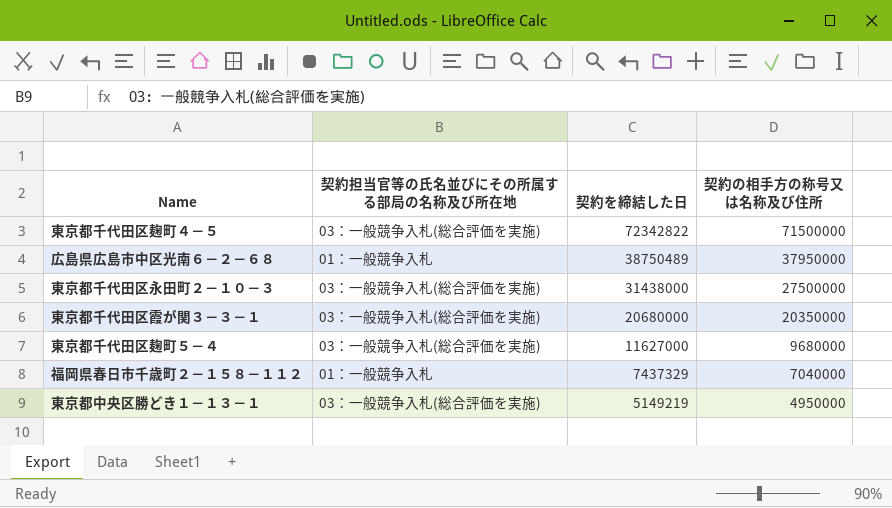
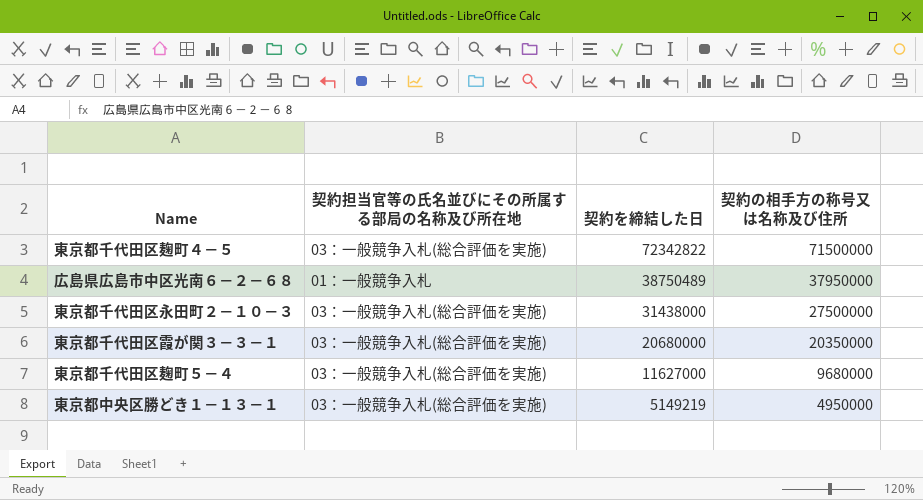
row 福岡県春日市千歳町２－１５８－１１２: 01：一般競争入札 | 7437329 | 7040000 -> none

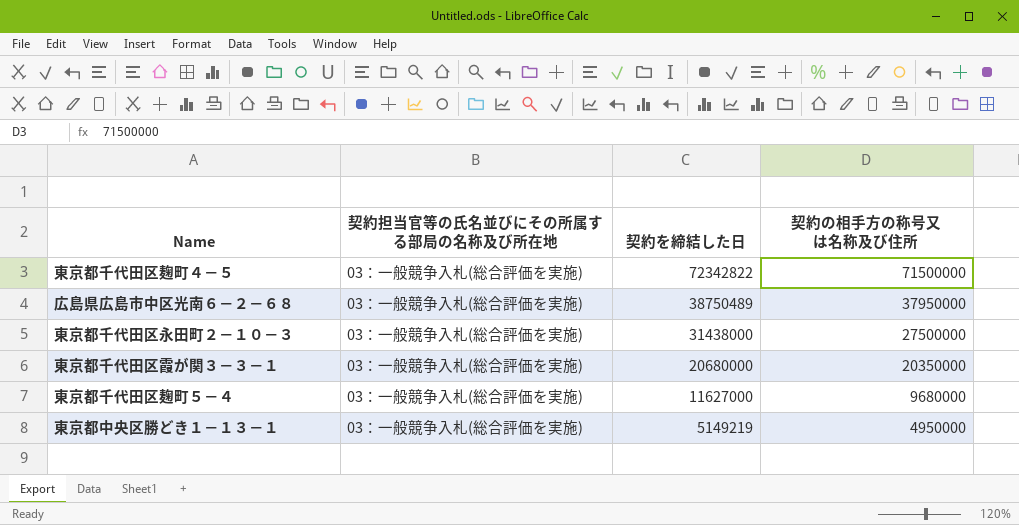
広島県広島市中区光南６－２－６８ | 契約担当官等の氏名並びにその所属する部局の名称及び所在地: 01：一般競争入札 -> 03：一般競争入札(総合評価を実施)

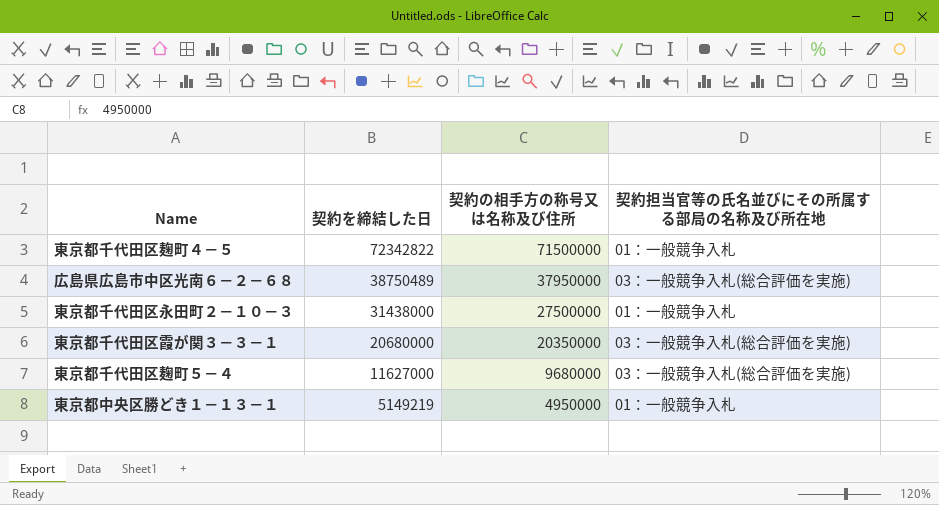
column 契約担当官等の氏名並びにその所属する部局の名称及び所在地 | position: 2 -> 4
東京都千代田区麹町４－５ | 契約担当官等の氏名並びにその所属する部局の名称及び所在地: 03：一般競争入札(総合評価を実施) -> 01：一般競争入札
東京都千代田区永田町２－１０－３ | 契約担当官等の氏名並びにその所属する部局の名称及び所在地: 03：一般競争入札(総合評価を実施) -> 01：一般競争入札
東京都中央区勝どき１－１３－１ | 契約担当官等の氏名並びにその所属する部局の名称及び所在地: 03：一般競争入札(総合評価を実施) -> 01：一般競争入札

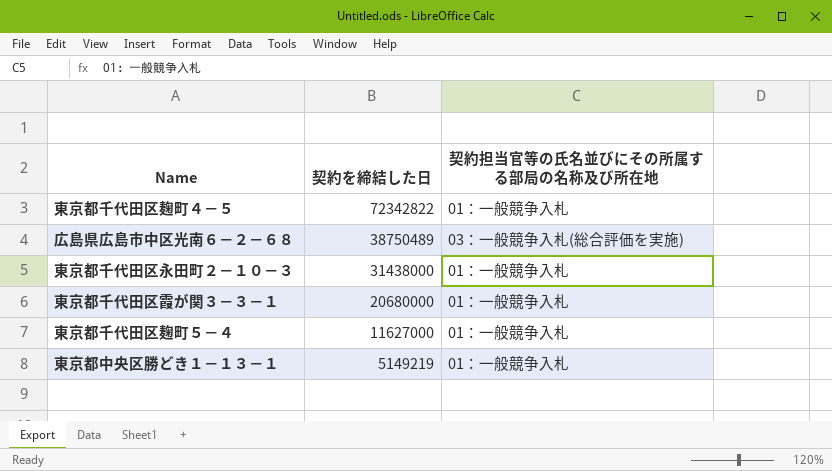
column 契約の相手方の称号又は名称及び住所 | position: 3 -> none
東京都千代田区霞が関３－３－１ | 契約担当官等の氏名並びにその所属する部局の名称及び所在地: 03：一般競争入札(総合評価を実施) -> 01：一般競争入札
東京都千代田区麹町５－４ | 契約担当官等の氏名並びにその所属する部局の名称及び所在地: 03：一般競争入札(総合評価を実施) -> 01：一般競争入札

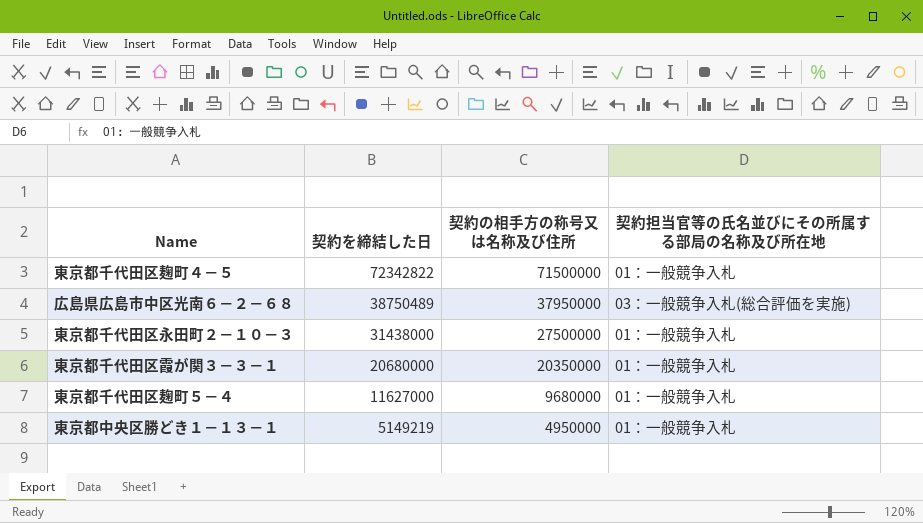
column 契約の相手方の称号又は名称及び住所 | position: none -> 3

